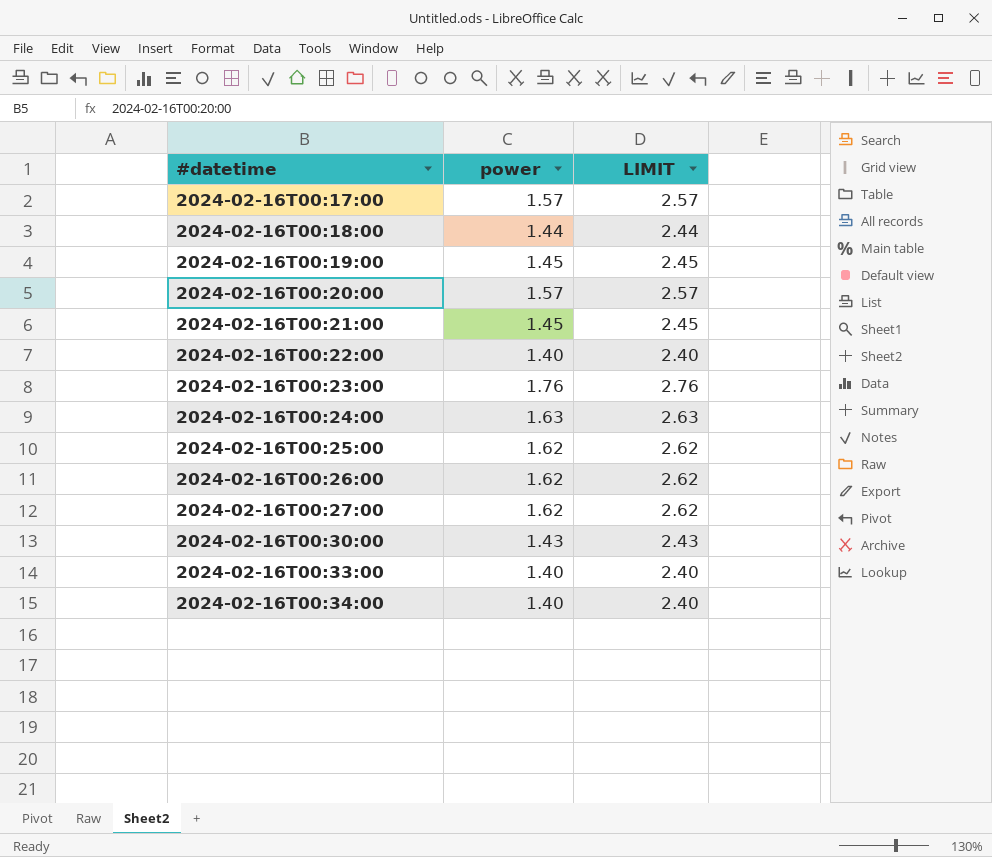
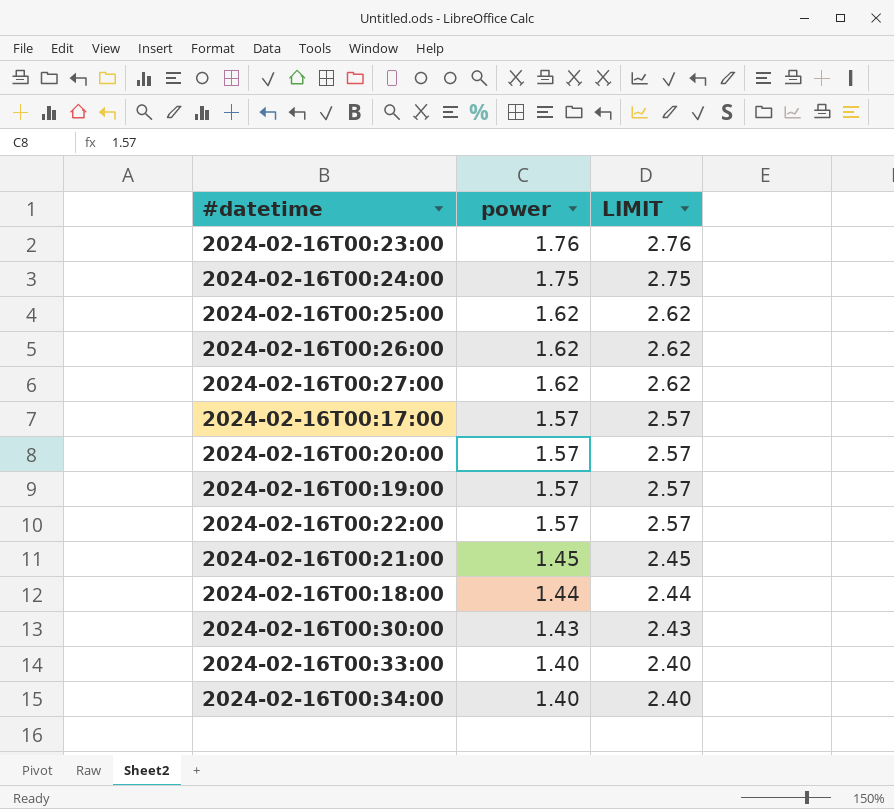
row order: #datetime ascending -> power descending
2024-02-16T00:24:00 | power: 1.63 -> 1.75
2024-02-16T00:24:00 | LIMIT: 2.63 -> 2.75
2024-02-16T00:19:00 | power: 1.45 -> 1.57
2024-02-16T00:19:00 | LIMIT: 2.45 -> 2.57
2024-02-16T00:22:00 | power: 1.40 -> 1.57
2024-02-16T00:22:00 | LIMIT: 2.40 -> 2.57

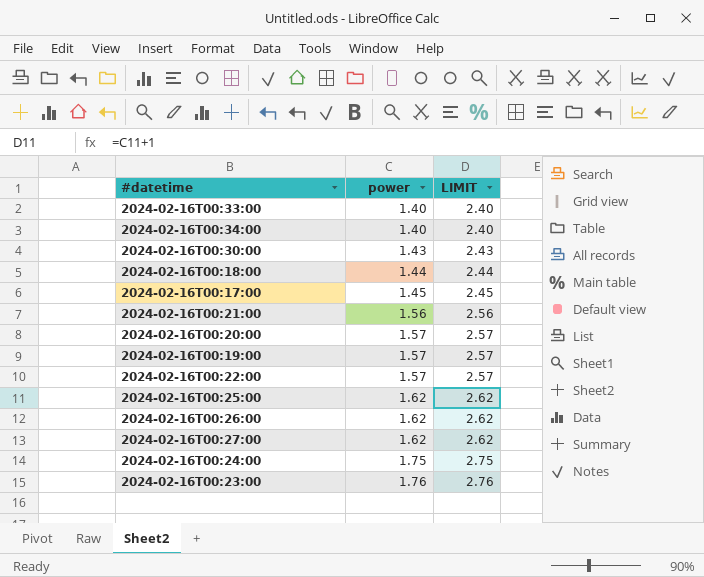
row order: power descending -> power ascending
2024-02-16T00:17:00 | power: 1.57 -> 1.45
2024-02-16T00:17:00 | LIMIT: 2.57 -> 2.45
2024-02-16T00:21:00 | power: 1.45 -> 1.56
2024-02-16T00:21:00 | LIMIT: 2.45 -> 2.56

